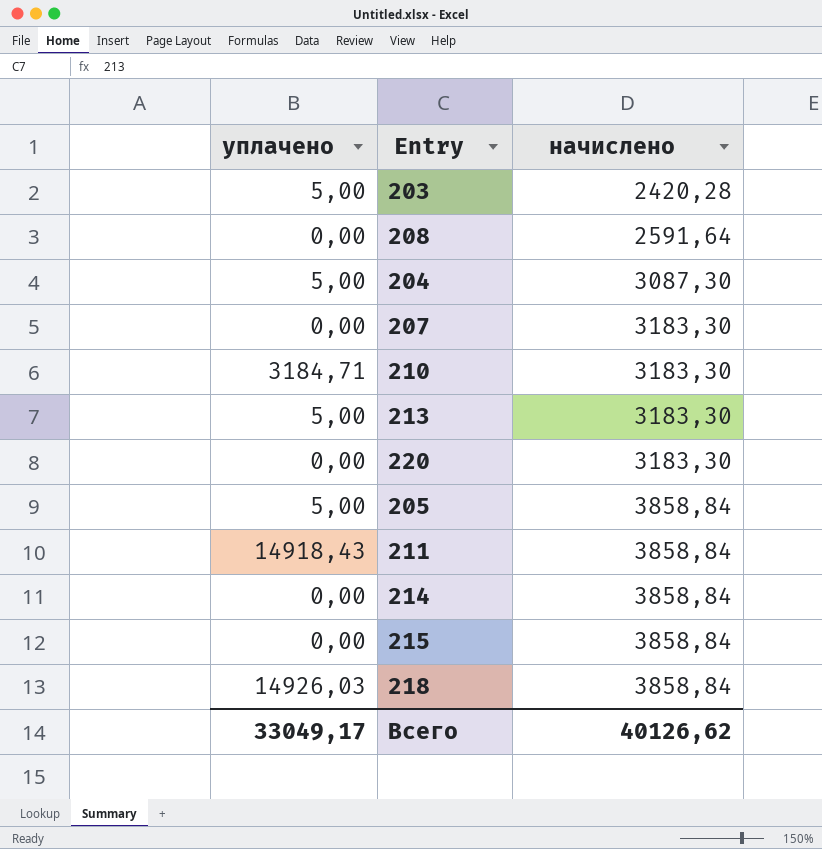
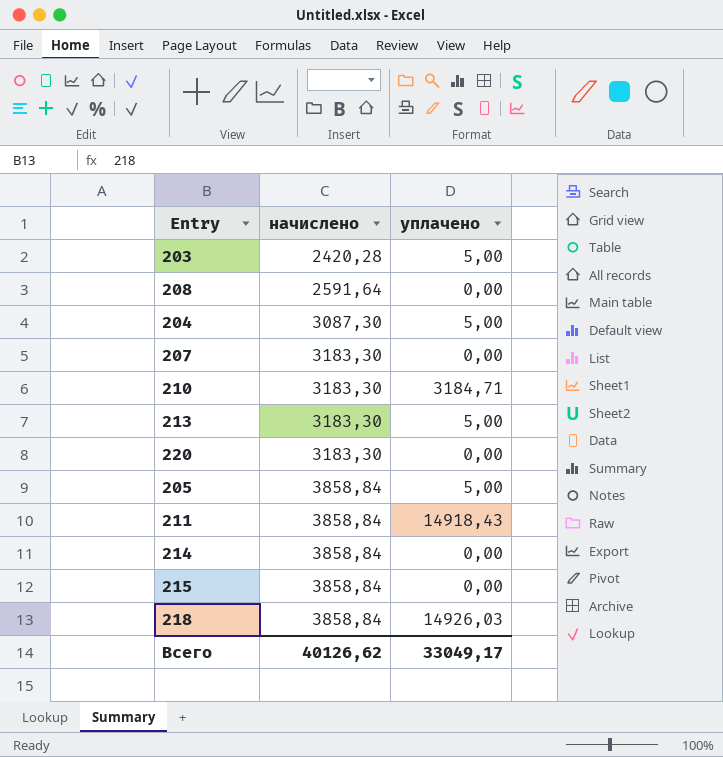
column уплачено | position: 1 -> 3

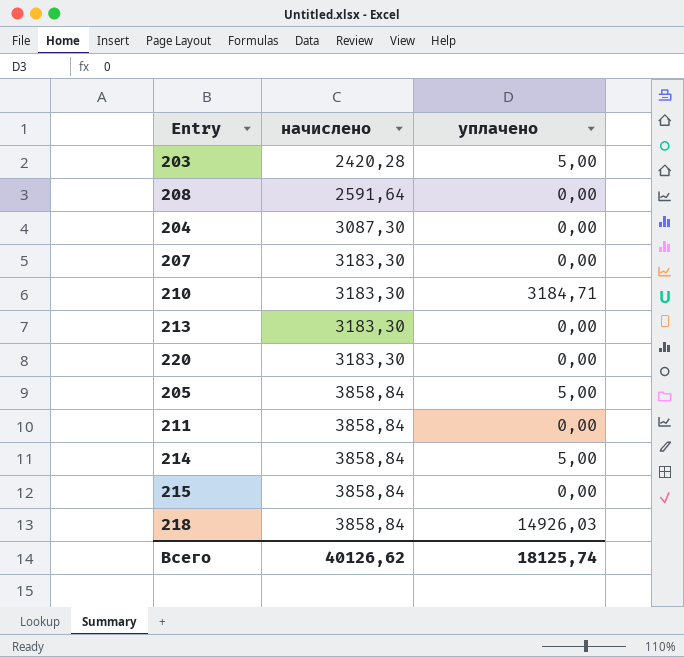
204 | уплачено: 5,00 -> 0,00
213 | уплачено: 5,00 -> 0,00
211 | уплачено: 14918,43 -> 0,00
214 | уплачено: 0,00 -> 5,00
Всего | уплачено: 33049,17 -> 18125,74

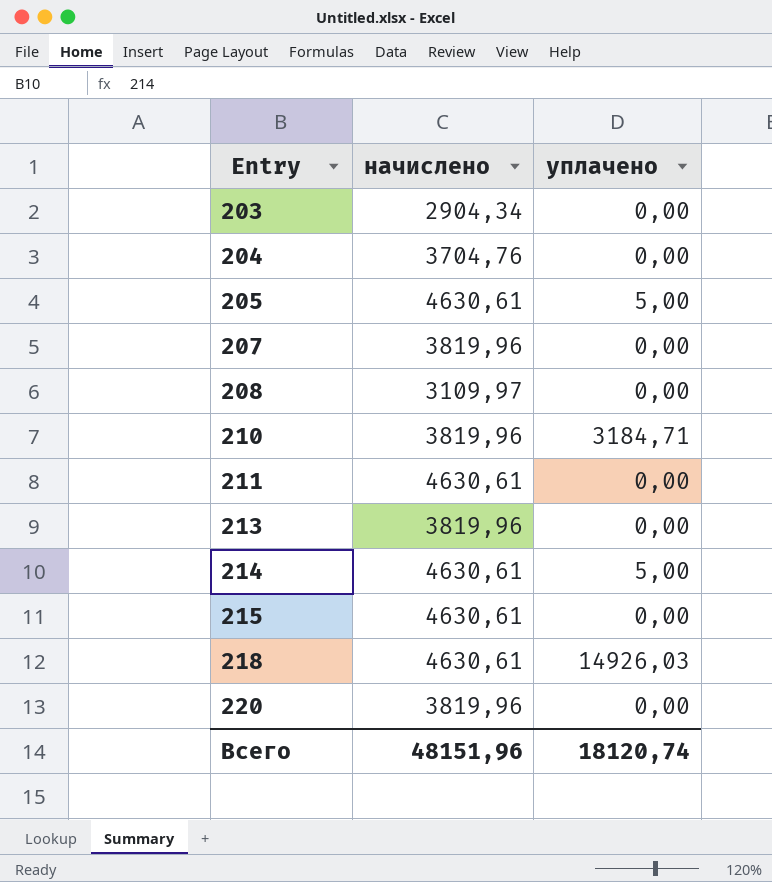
row order: начислено ascending -> Entry ascending
203 | начислено: 2420,28 -> 2904,34
203 | уплачено: 5,00 -> 0,00
204 | начислено: 3087,30 -> 3704,76
205 | начислено: 3858,84 -> 4630,61
207 | начислено: 3183,30 -> 3819,96
208 | начислено: 2591,64 -> 3109,97
210 | начислено: 3183,30 -> 3819,96
211 | начислено: 3858,84 -> 4630,61
213 | начислено: 3183,30 -> 3819,96
214 | начислено: 3858,84 -> 4630,61
215 | начислено: 3858,84 -> 4630,61
218 | начислено: 3858,84 -> 4630,61
220 | начислено: 3183,30 -> 3819,96
Всего | начислено: 40126,62 -> 48151,96
Всего | уплачено: 18125,74 -> 18120,74

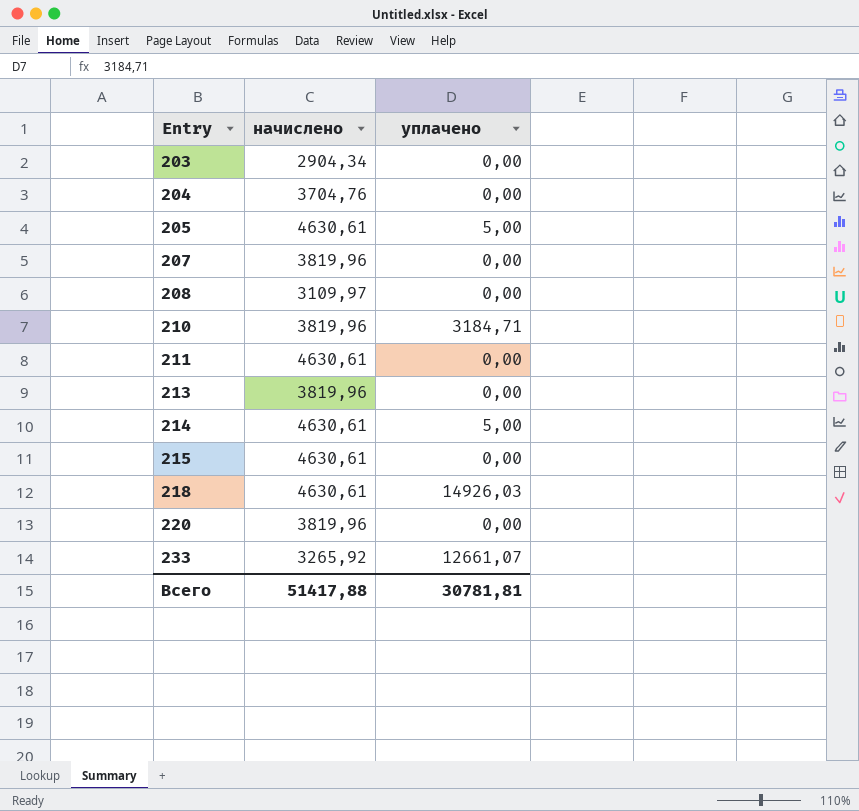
row 233: none -> 3265,92 | 12661,07
Всего | начислено: 48151,96 -> 51417,88
Всего | уплачено: 18120,74 -> 30781,81

